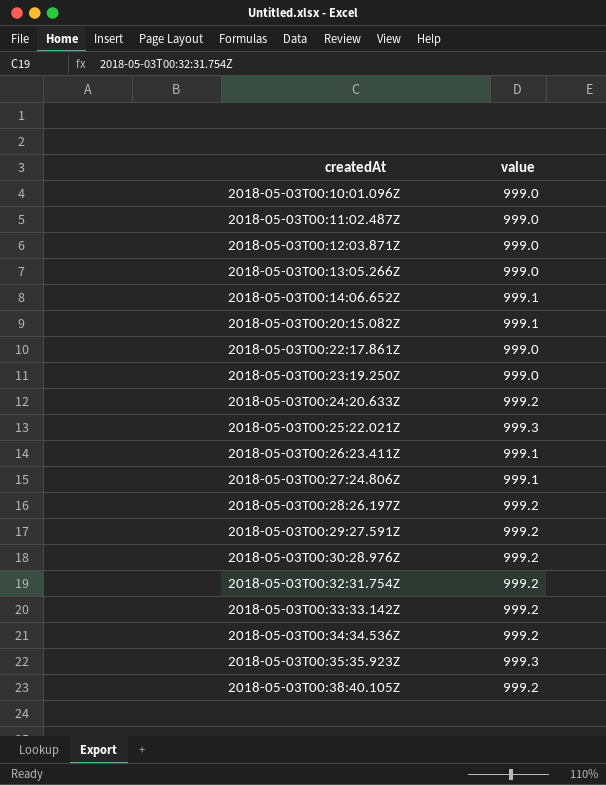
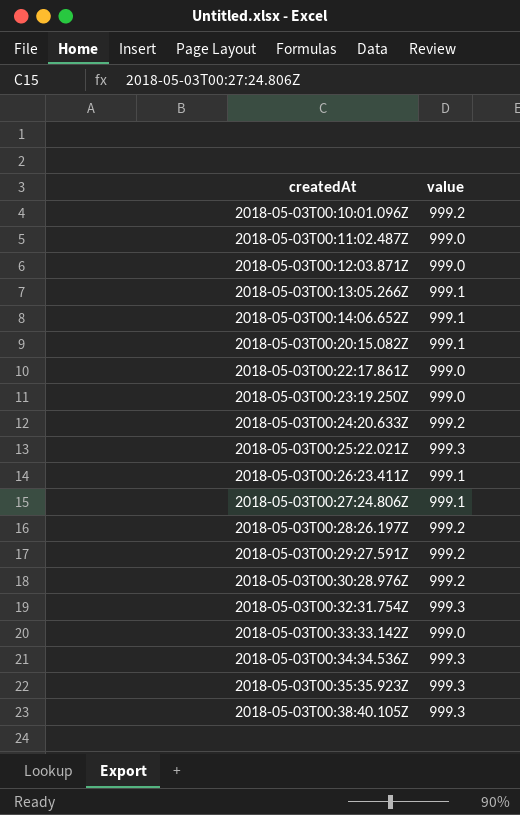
2018-05-03T00:10:01.096Z | value: 999.0 -> 999.2
2018-05-03T00:13:05.266Z | value: 999.0 -> 999.1
2018-05-03T00:32:31.754Z | value: 999.2 -> 999.3
2018-05-03T00:33:33.142Z | value: 999.2 -> 999.0
2018-05-03T00:34:34.536Z | value: 999.2 -> 999.3
2018-05-03T00:38:40.105Z | value: 999.2 -> 999.3

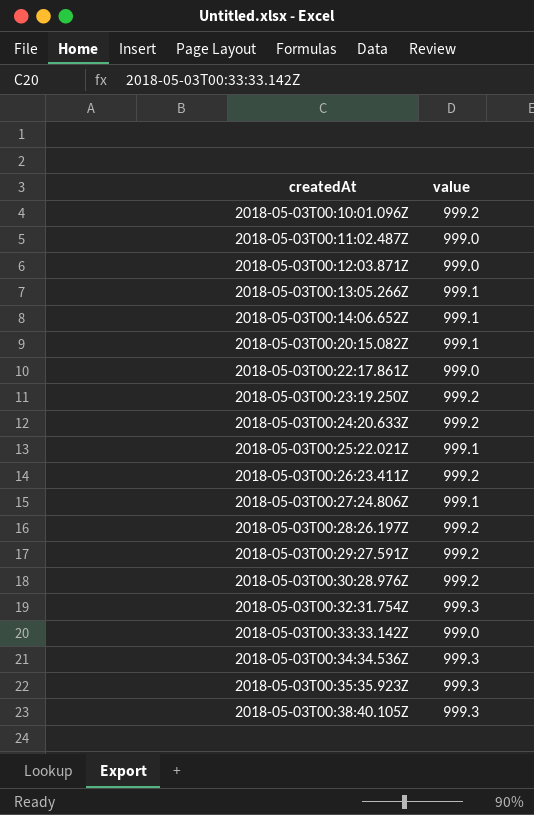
2018-05-03T00:23:19.250Z | value: 999.0 -> 999.2
2018-05-03T00:25:22.021Z | value: 999.3 -> 999.1
2018-05-03T00:26:23.411Z | value: 999.1 -> 999.2

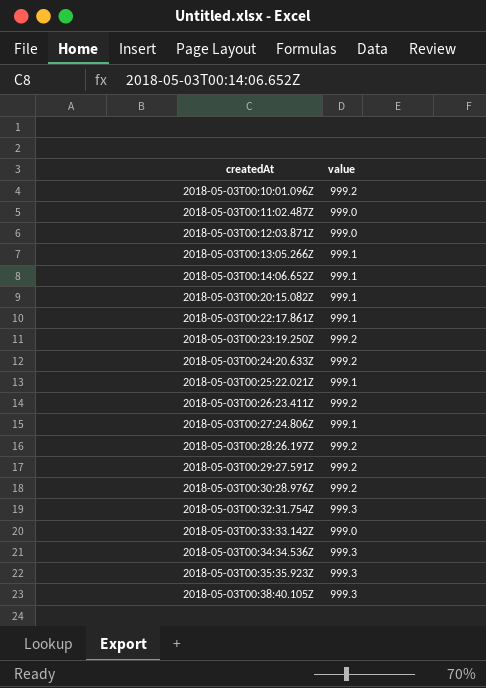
2018-05-03T00:22:17.861Z | value: 999.0 -> 999.1

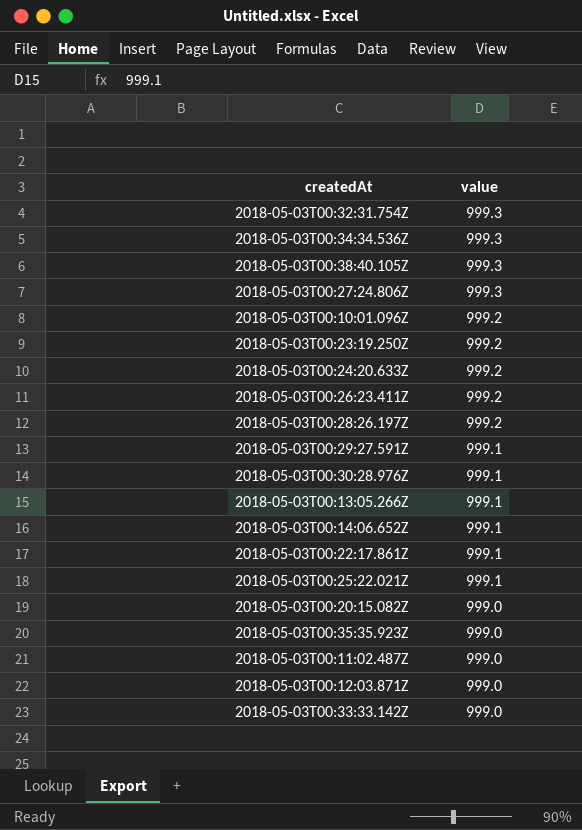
row order: createdAt ascending -> value descending
2018-05-03T00:27:24.806Z | value: 999.1 -> 999.3
2018-05-03T00:29:27.591Z | value: 999.2 -> 999.1
2018-05-03T00:30:28.976Z | value: 999.2 -> 999.1
2018-05-03T00:20:15.082Z | value: 999.1 -> 999.0
2018-05-03T00:35:35.923Z | value: 999.3 -> 999.0

